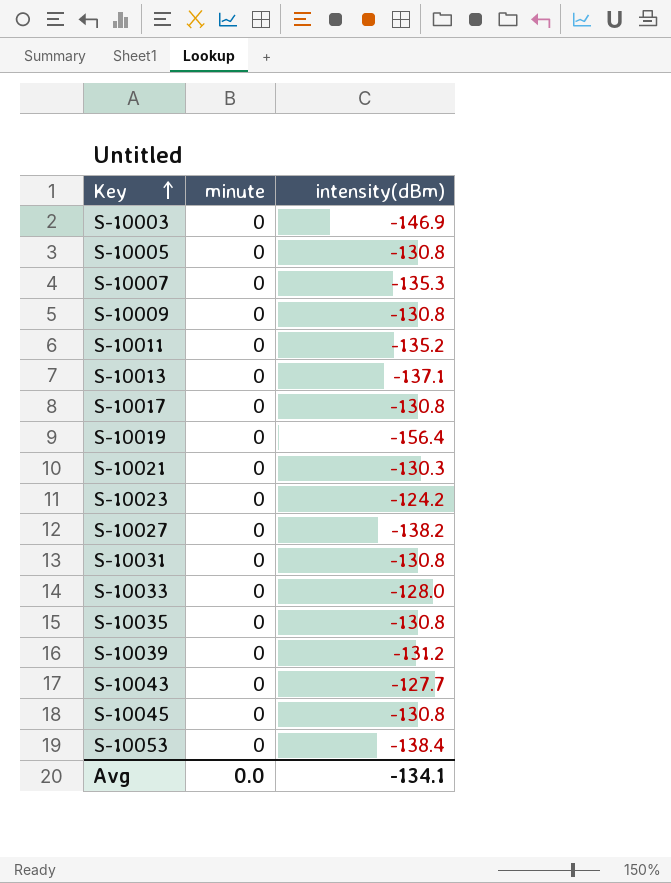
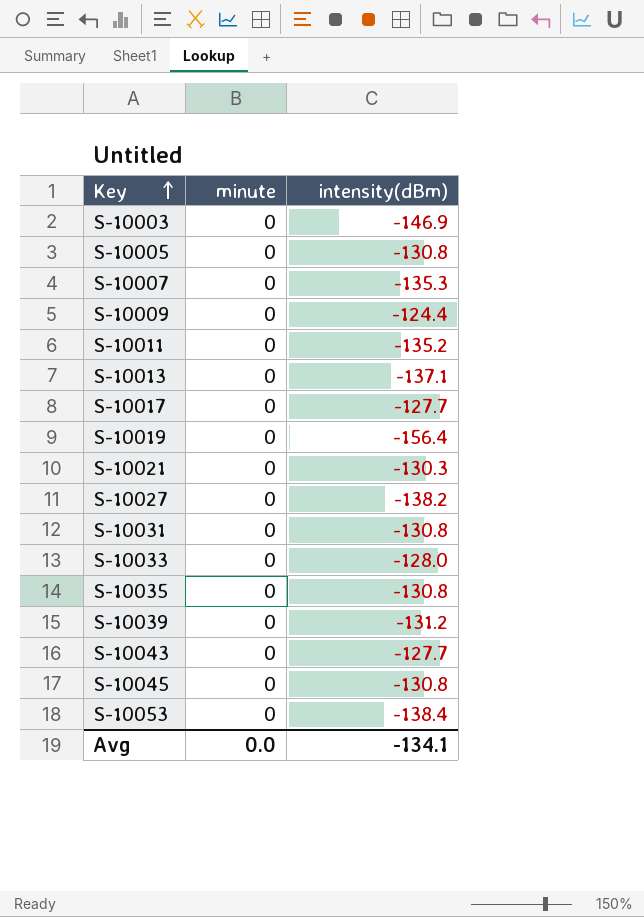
row S-10023: 0 | -124.2 -> none
S-10009 | intensity(dBm): -130.8 -> -124.4
S-10017 | intensity(dBm): -130.8 -> -127.7

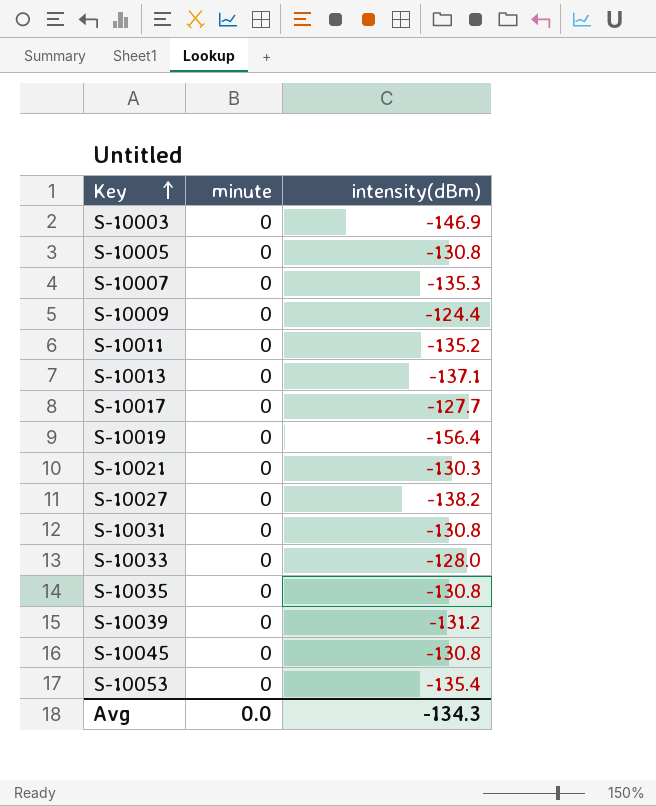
row S-10043: 0 | -127.7 -> none
S-10053 | intensity(dBm): -138.4 -> -135.4
Avg | intensity(dBm): -134.1 -> -134.3

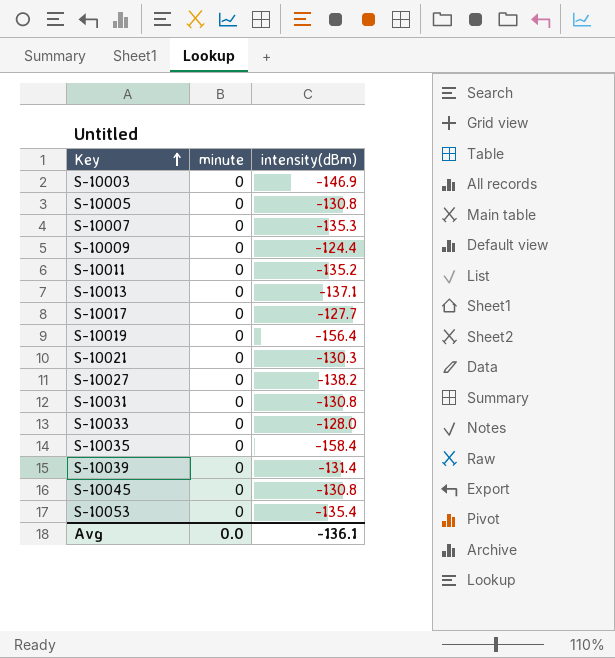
S-10035 | intensity(dBm): -130.8 -> -158.4
S-10039 | intensity(dBm): -131.2 -> -131.4
Avg | intensity(dBm): -134.3 -> -136.1

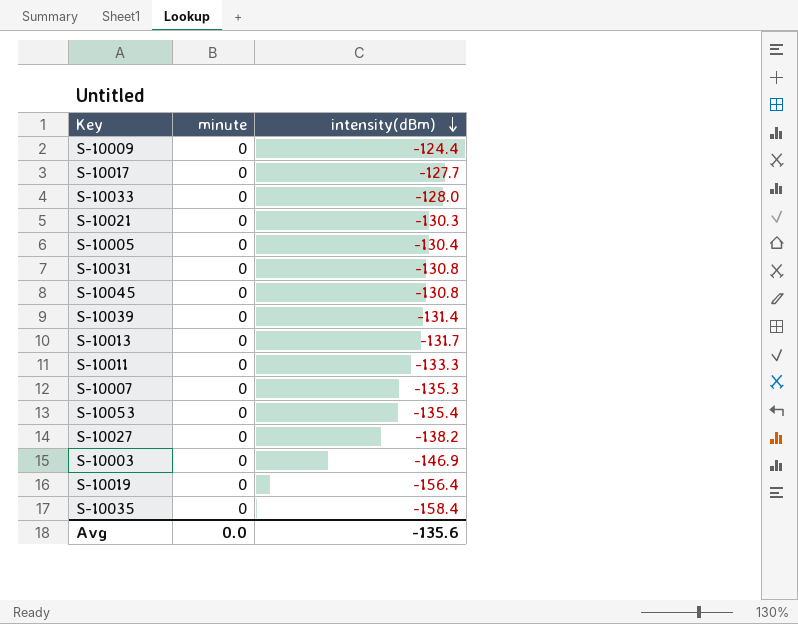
row order: Key ascending -> intensity(dBm) descending
S-10005 | intensity(dBm): -130.8 -> -130.4
S-10013 | intensity(dBm): -137.1 -> -131.7
S-10011 | intensity(dBm): -135.2 -> -133.3
Avg | intensity(dBm): -136.1 -> -135.6

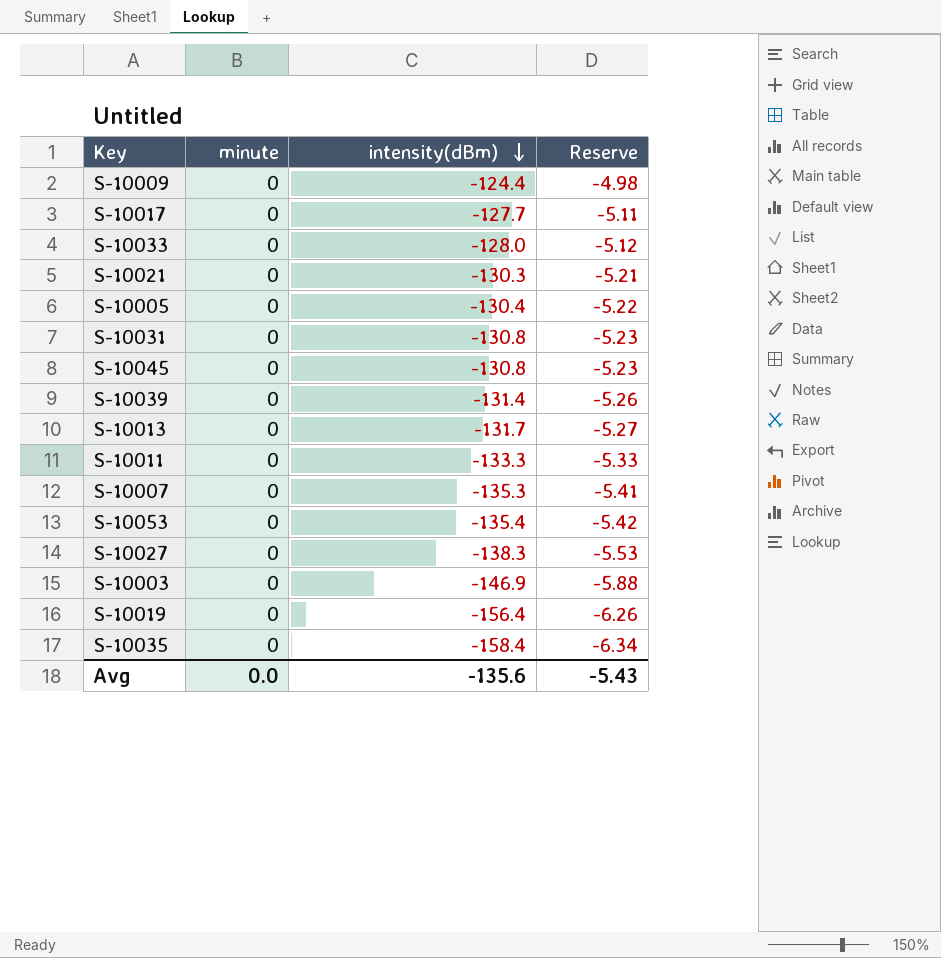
column Reserve | formula: none -> [intensity(dBm)] * 0.04
S-10027 | intensity(dBm): -138.2 -> -138.3

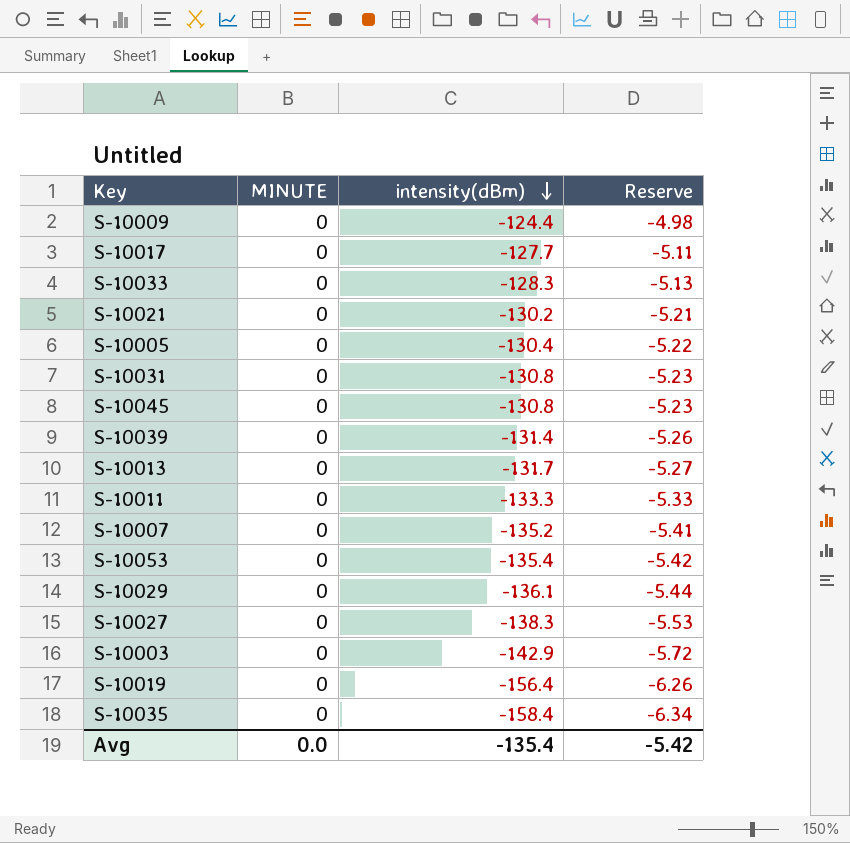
column name: minute -> MINUTE
S-10033 | intensity(dBm): -128.0 -> -128.3
S-10033 | Reserve: -5.12 -> -5.13
S-10021 | intensity(dBm): -130.3 -> -130.2
S-10007 | intensity(dBm): -135.3 -> -135.2
row S-10029: none -> 0 | -136.1 | -5.44
S-10003 | intensity(dBm): -146.9 -> -142.9
S-10003 | Reserve: -5.88 -> -5.72
Avg | intensity(dBm): -135.6 -> -135.4
Avg | Reserve: -5.43 -> -5.42

